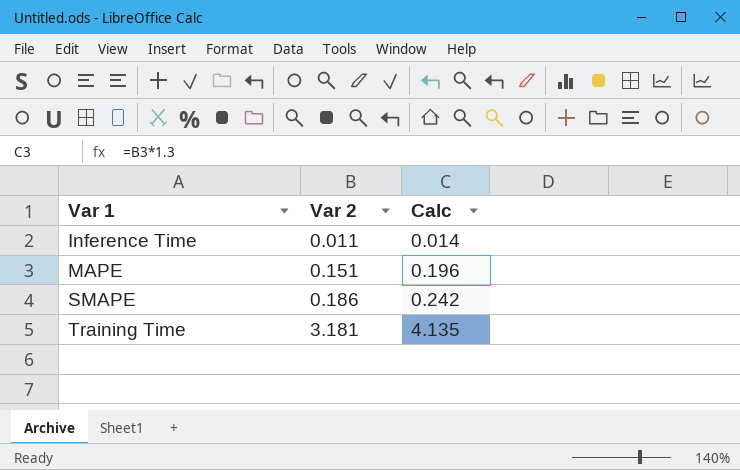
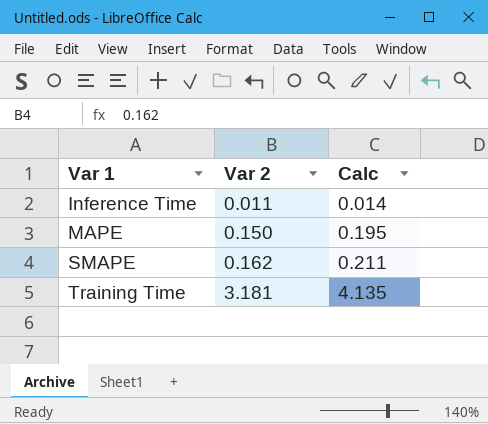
MAPE | Var 2: 0.151 -> 0.150
MAPE | Calc: 0.196 -> 0.195
SMAPE | Var 2: 0.186 -> 0.162
SMAPE | Calc: 0.242 -> 0.211

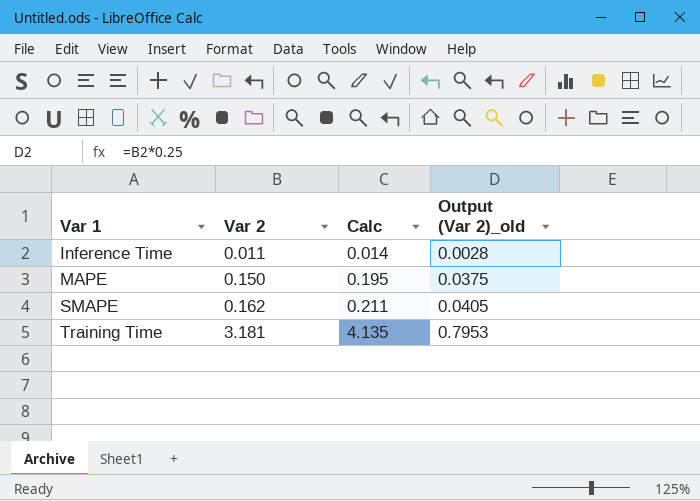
column Output (Var 2)_old | formula: none -> [Var 2] * 0.25

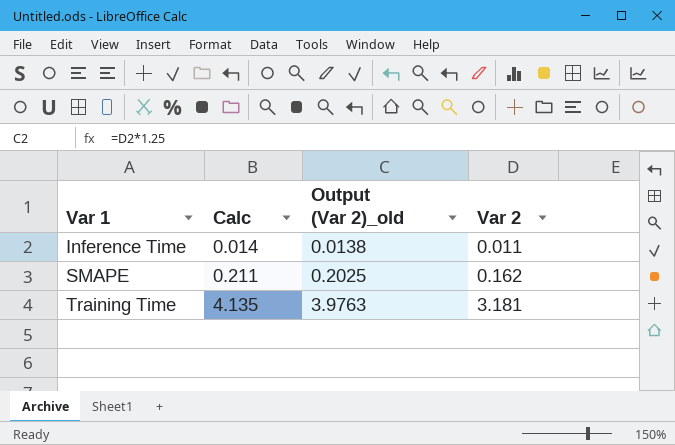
column Output (Var 2)_old | formula: [Var 2] * 0.25 -> [Var 2] * 1.25
column Var 2 | position: 2 -> 4
row MAPE: 0.150 | 0.195 | 0.0375 -> none

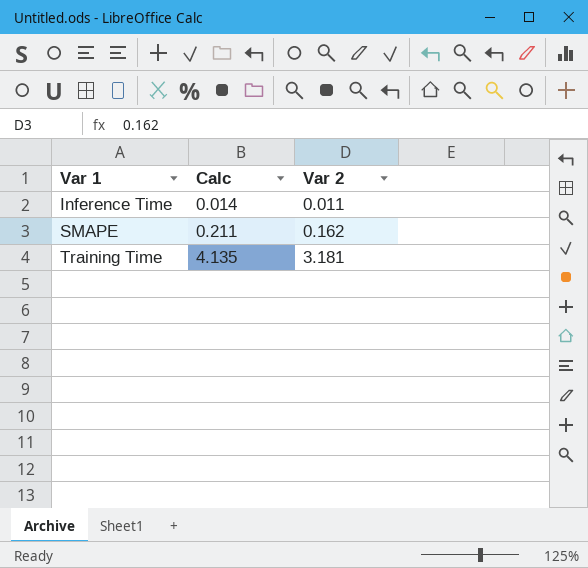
column Output (Var 2)_old | formula: [Var 2] * 1.25 -> none

